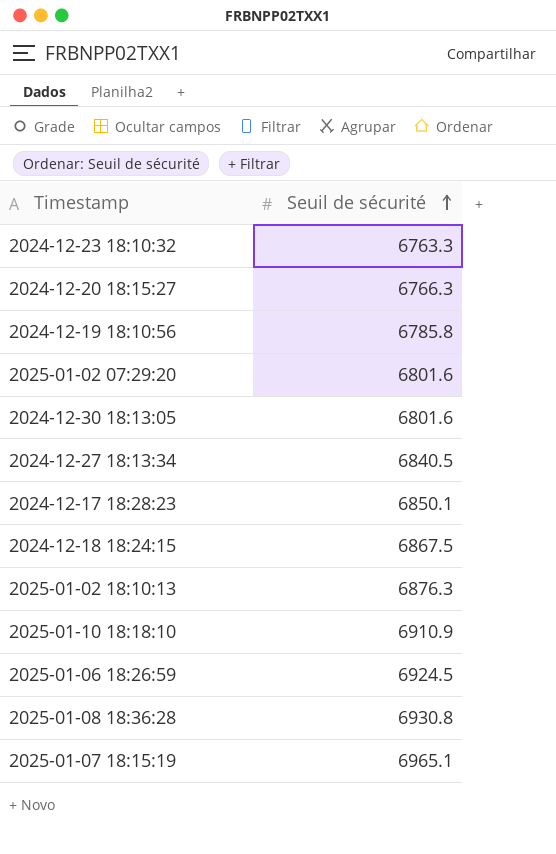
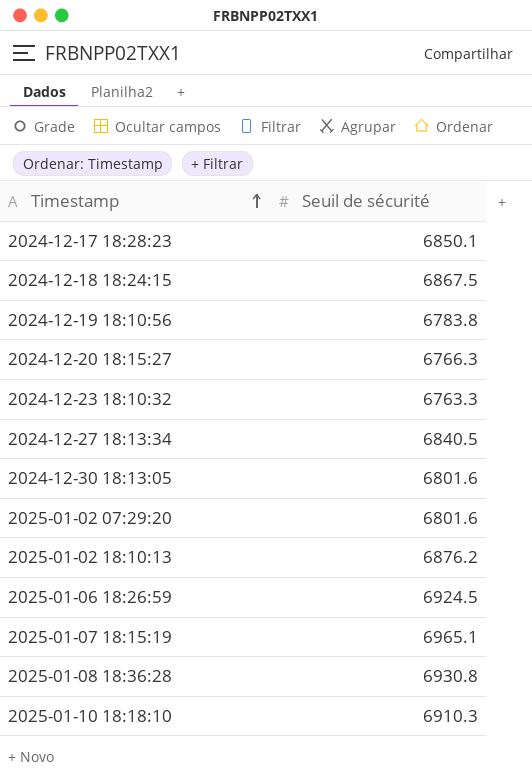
row order: Seuil de sécurité ascending -> Timestamp ascending
2024-12-19 18:10:56 | Seuil de sécurité: 6785.8 -> 6783.8
2025-01-02 18:10:13 | Seuil de sécurité: 6876.3 -> 6876.2
2025-01-10 18:18:10 | Seuil de sécurité: 6910.9 -> 6910.3

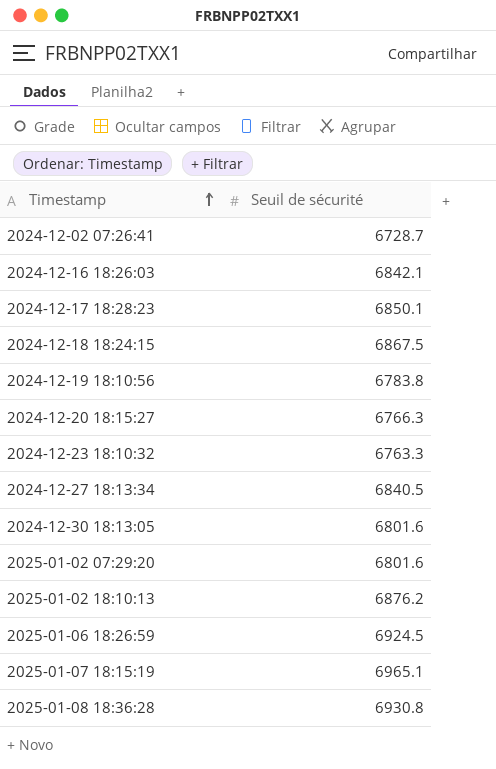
row 2025-01-10 18:18:10: 6910.3 -> none
row 2024-12-02 07:26:41: none -> 6728.7
row 2024-12-16 18:26:03: none -> 6842.1

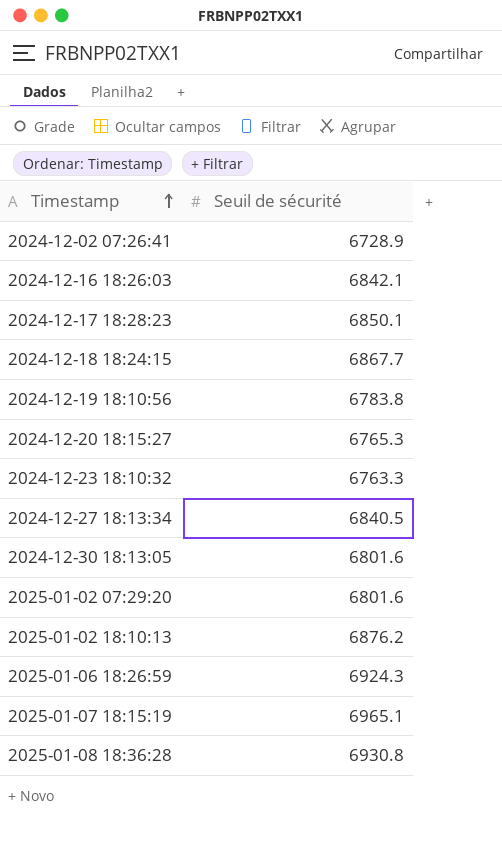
2024-12-02 07:26:41 | Seuil de sécurité: 6728.7 -> 6728.9
2024-12-18 18:24:15 | Seuil de sécurité: 6867.5 -> 6867.7
2024-12-20 18:15:27 | Seuil de sécurité: 6766.3 -> 6765.3
2025-01-06 18:26:59 | Seuil de sécurité: 6924.5 -> 6924.3

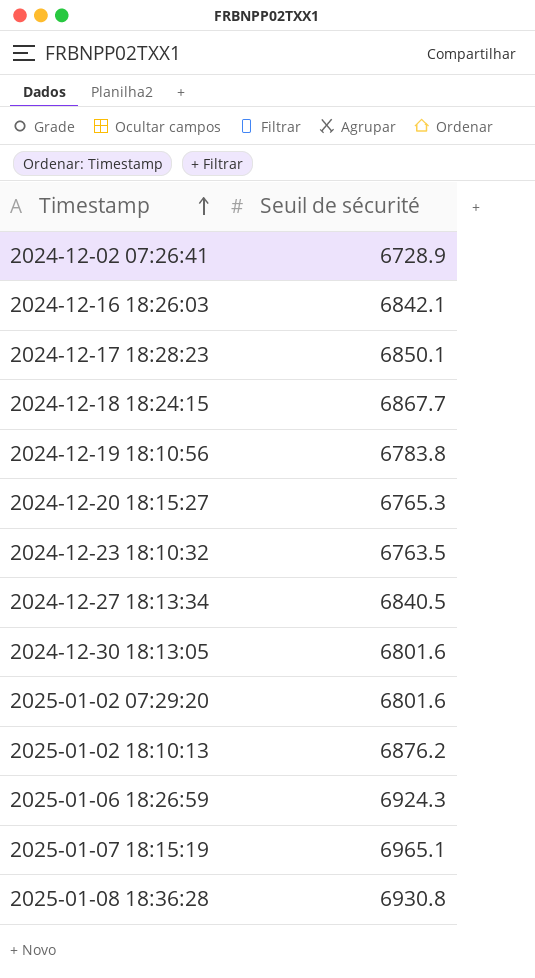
2024-12-23 18:10:32 | Seuil de sécurité: 6763.3 -> 6763.5

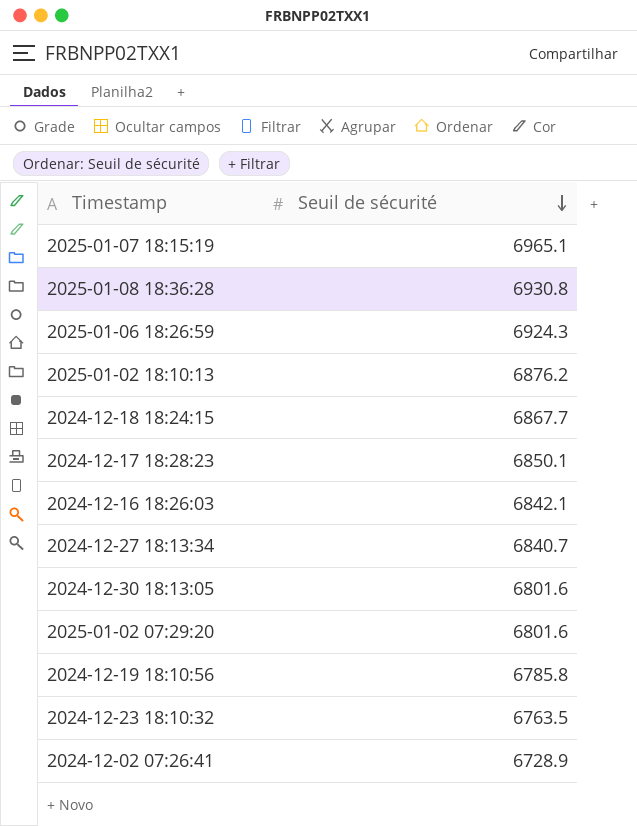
row order: Timestamp ascending -> Seuil de sécurité descending
row 2024-12-20 18:15:27: 6765.3 -> none
2024-12-27 18:13:34 | Seuil de sécurité: 6840.5 -> 6840.7
2024-12-19 18:10:56 | Seuil de sécurité: 6783.8 -> 6785.8

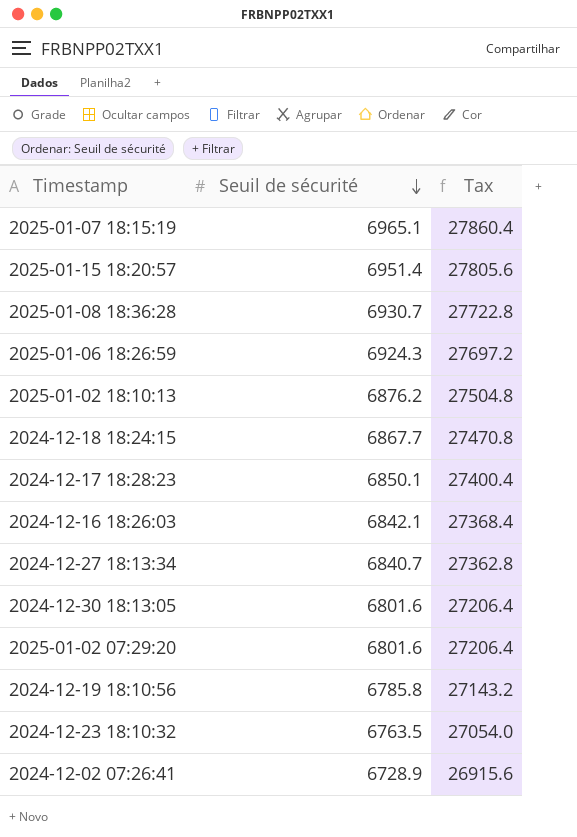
column Tax | formula: none -> [Seuil de sécurité] * 4
row 2025-01-15 18:20:57: none -> 6951.4 | 27805.6
2025-01-08 18:36:28 | Seuil de sécurité: 6930.8 -> 6930.7

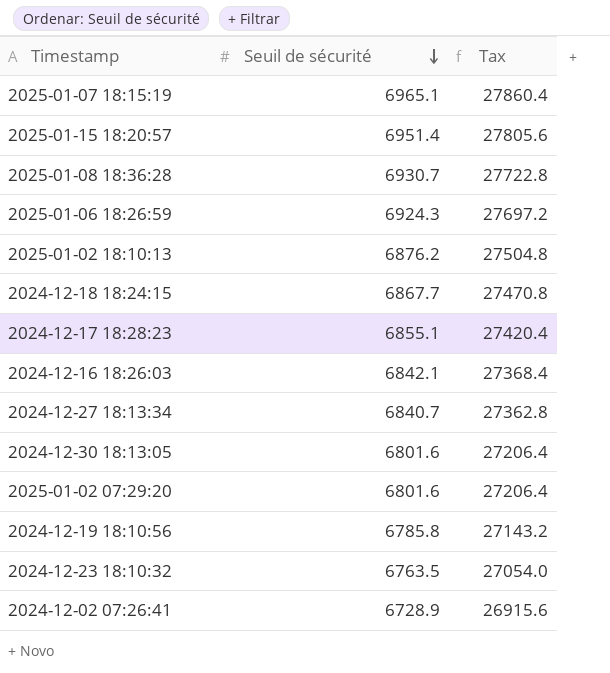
2024-12-17 18:28:23 | Seuil de sécurité: 6850.1 -> 6855.1
2024-12-17 18:28:23 | Tax: 27400.4 -> 27420.4

